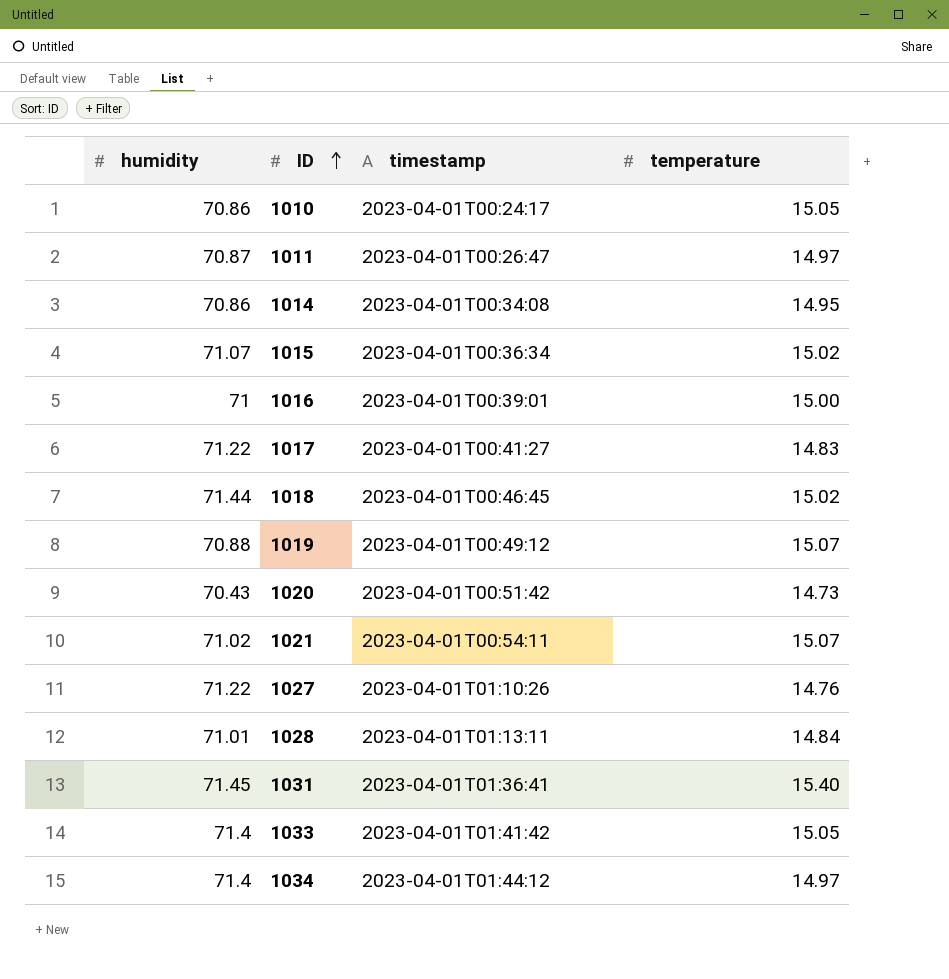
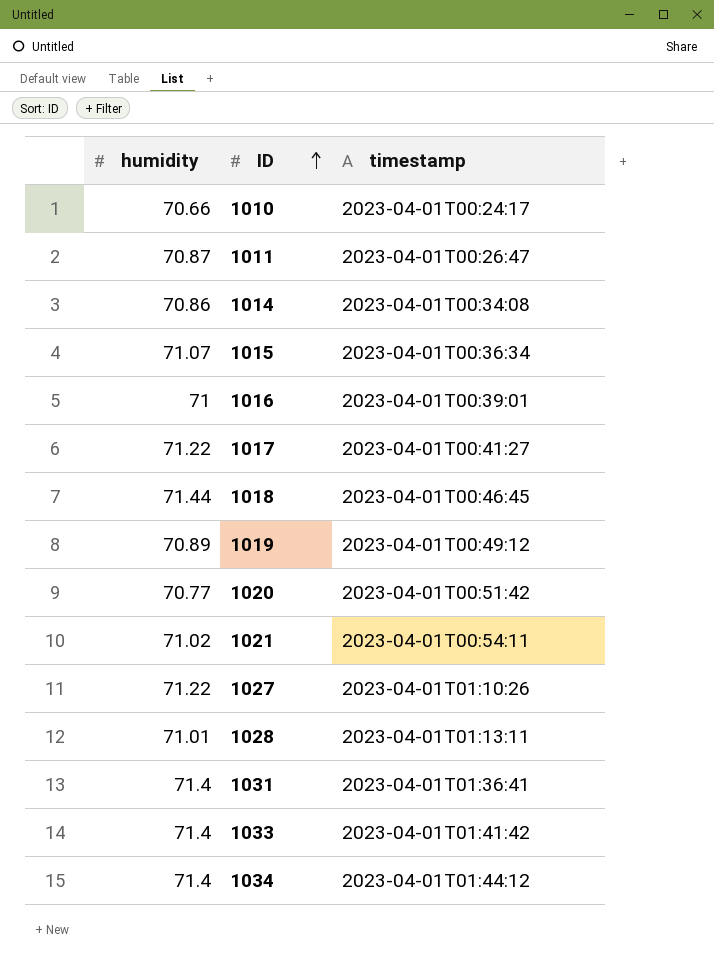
column temperature | position: 4 -> none
1010 | humidity: 70.86 -> 70.66
1019 | humidity: 70.88 -> 70.89
1020 | humidity: 70.43 -> 70.77
1031 | humidity: 71.45 -> 71.4

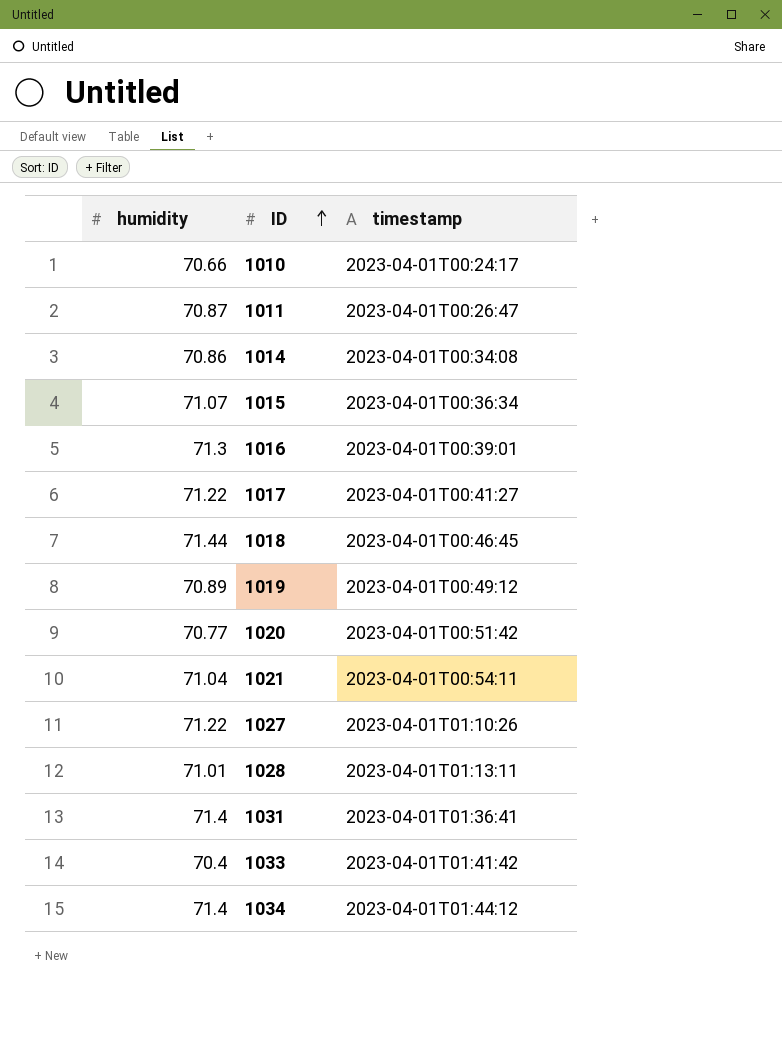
1016 | humidity: 71 -> 71.3
1021 | humidity: 71.02 -> 71.04
1033 | humidity: 71.4 -> 70.4

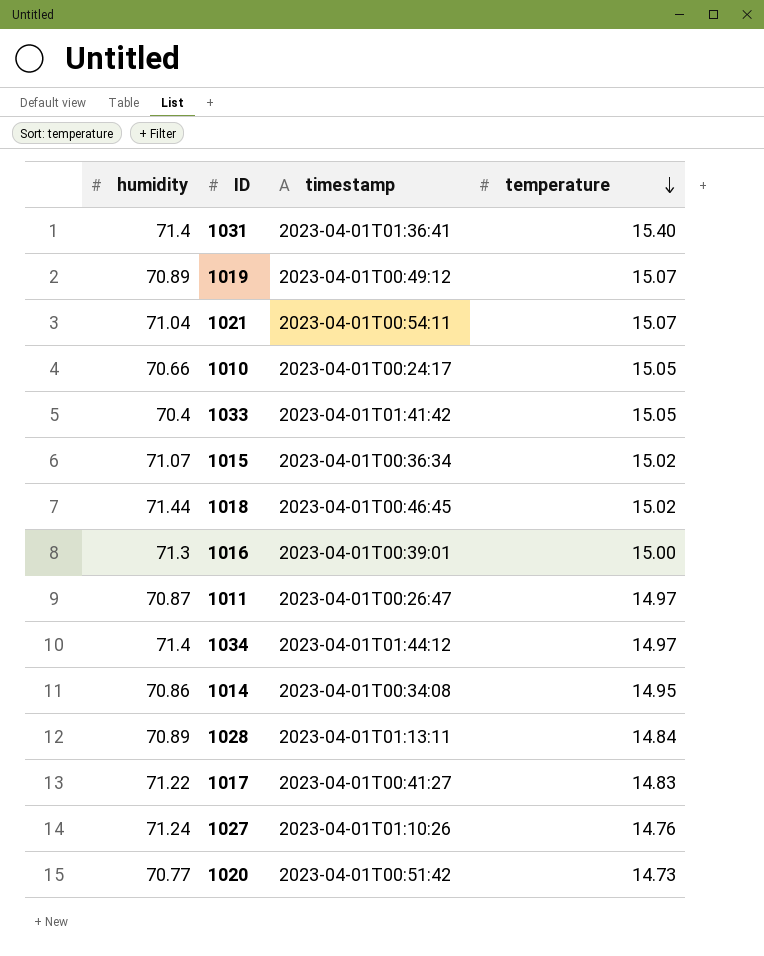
row order: ID ascending -> temperature descending
column temperature | position: none -> 4
1028 | humidity: 71.01 -> 70.89
1027 | humidity: 71.22 -> 71.24

